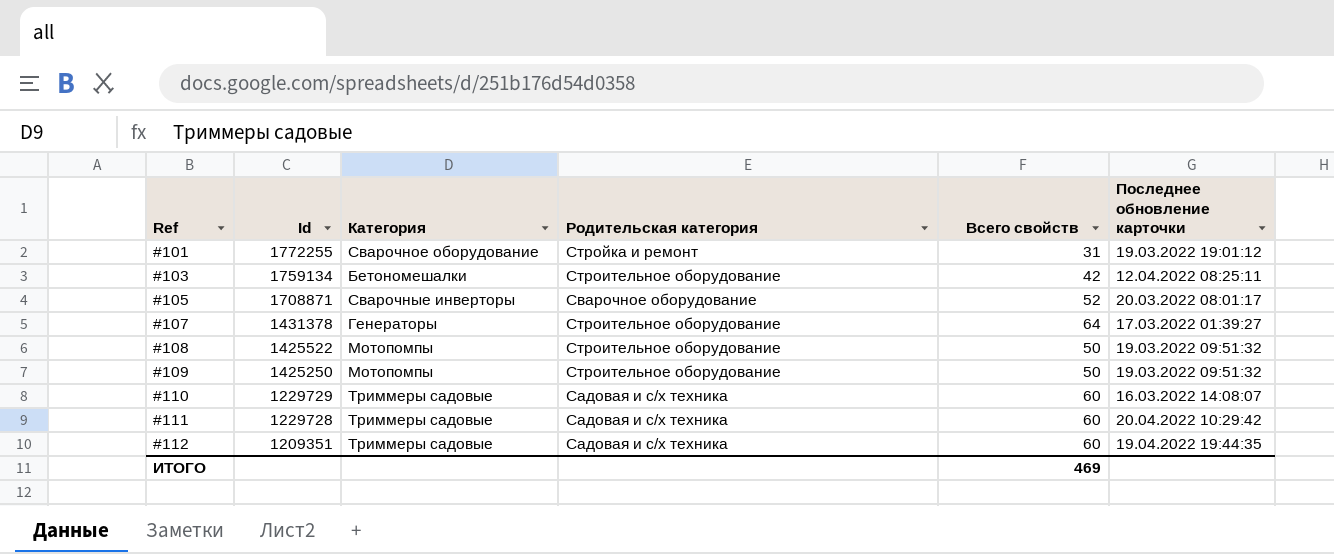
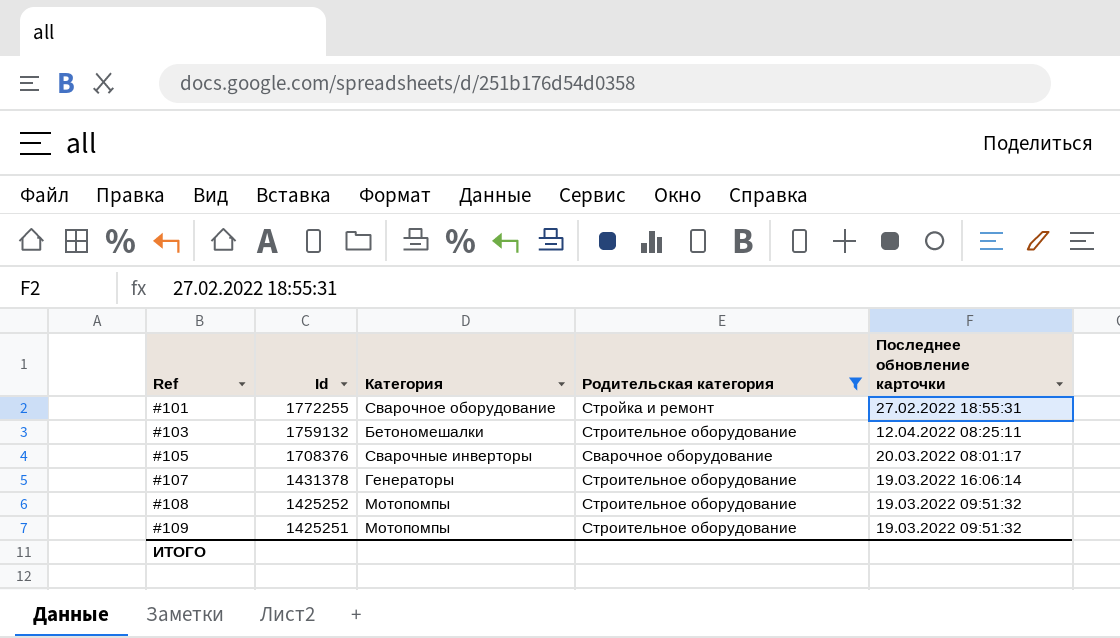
filter: none -> Родительская категория != Садовая и с/х техника
column Всего свойств | position: 5 -> none
#101 | Последнее обновление карточки: 19.03.2022 19:01:12 -> 27.02.2022 18:55:31
#103 | Id: 1759134 -> 1759132
#105 | Id: 1708871 -> 1708376
#107 | Последнее обновление карточки: 17.03.2022 01:39:27 -> 19.03.2022 16:06:14
#108 | Id: 1425522 -> 1425252
#109 | Id: 1425250 -> 1425251

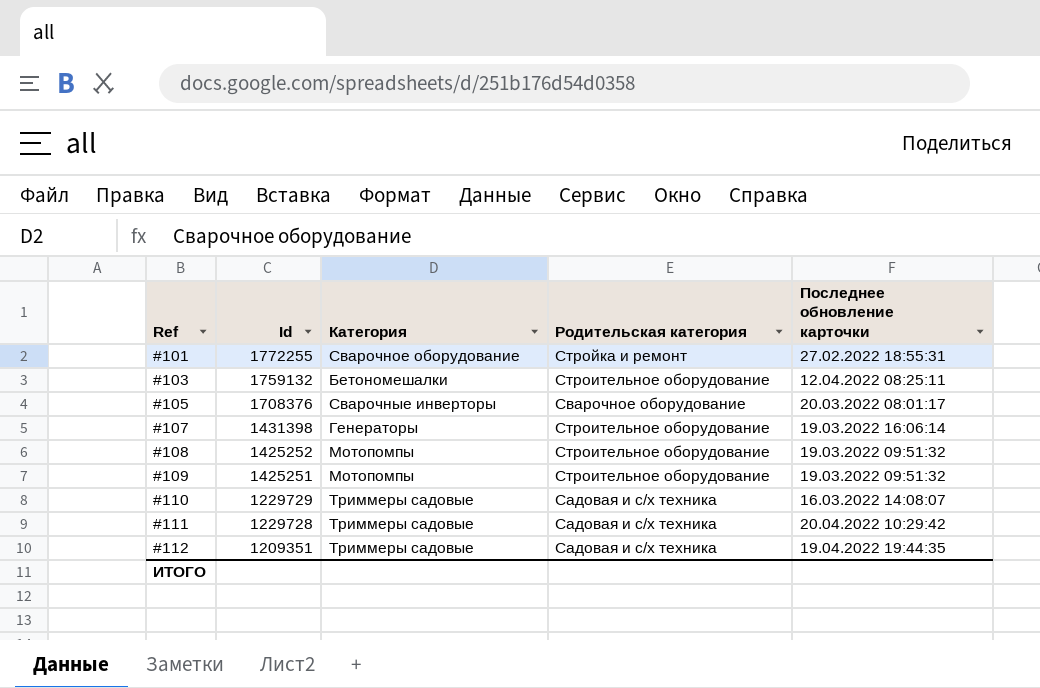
filter: Родительская категория != Садовая и с/х техника -> none
#107 | Id: 1431378 -> 1431398

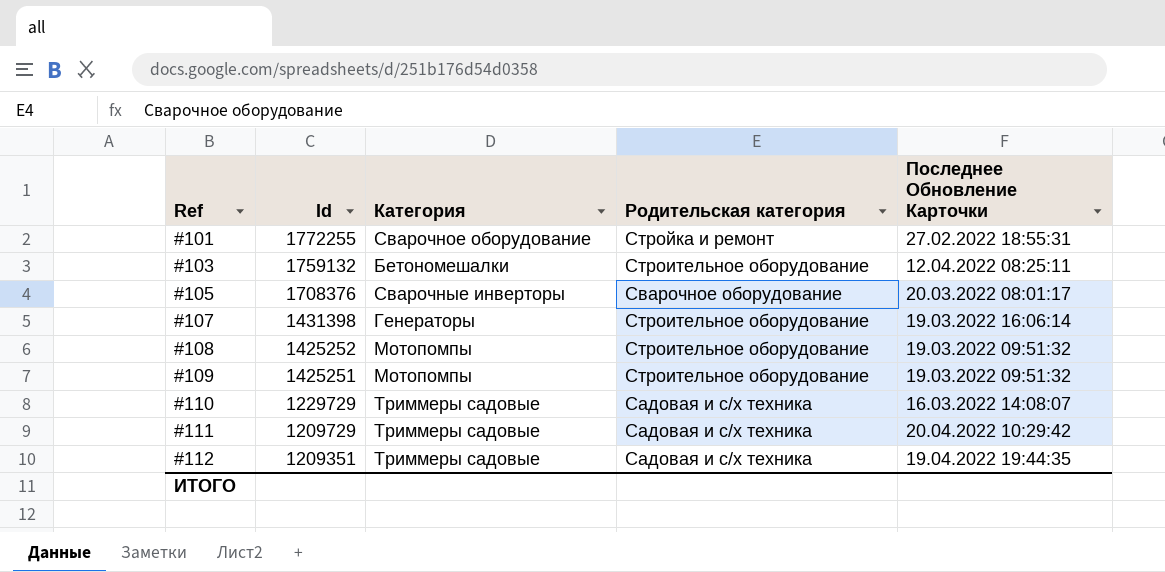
column name: Последнее обновление карточки -> Последнее Обновление Карточки
#111 | Id: 1229728 -> 1209729

